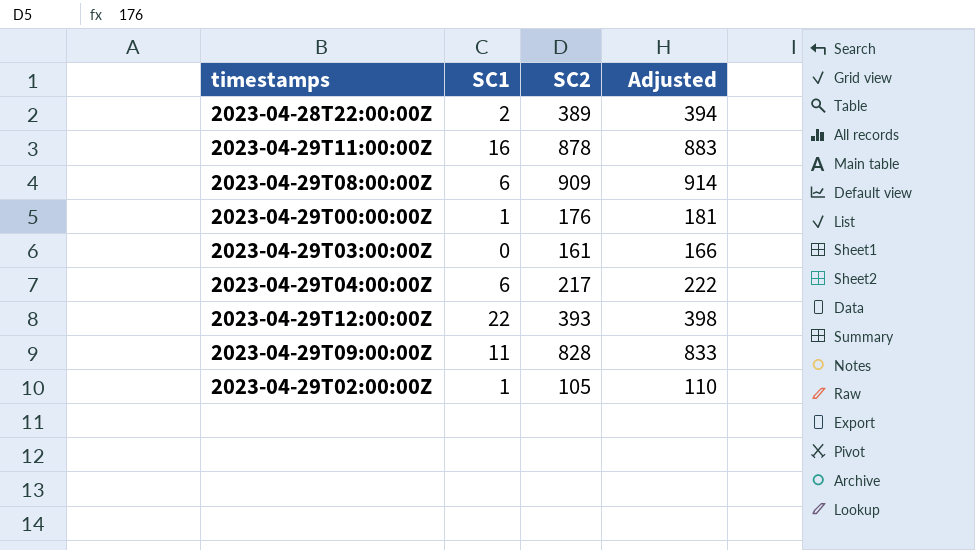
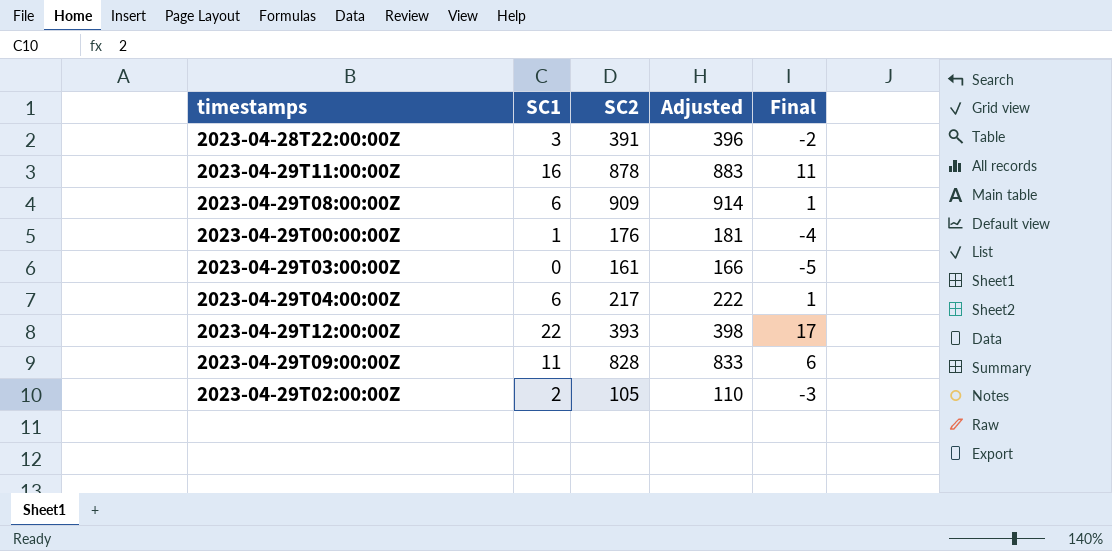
column Final | formula: none -> [SC1] - 5
2023-04-28T22:00:00Z | SC1: 2 -> 3
2023-04-28T22:00:00Z | SC2: 389 -> 391
2023-04-28T22:00:00Z | Adjusted: 394 -> 396
2023-04-29T02:00:00Z | SC1: 1 -> 2

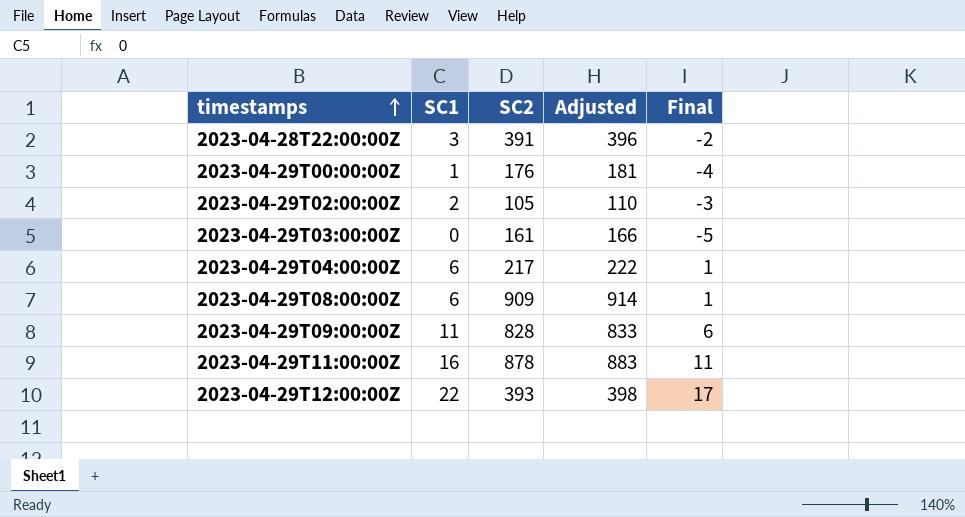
row order: none -> timestamps ascending

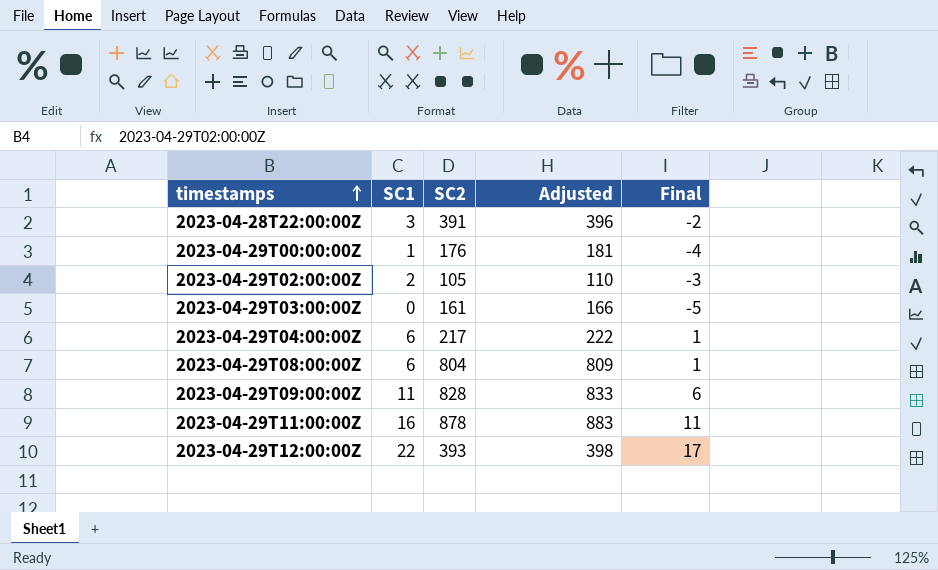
2023-04-29T08:00:00Z | SC2: 909 -> 804
2023-04-29T08:00:00Z | Adjusted: 914 -> 809

